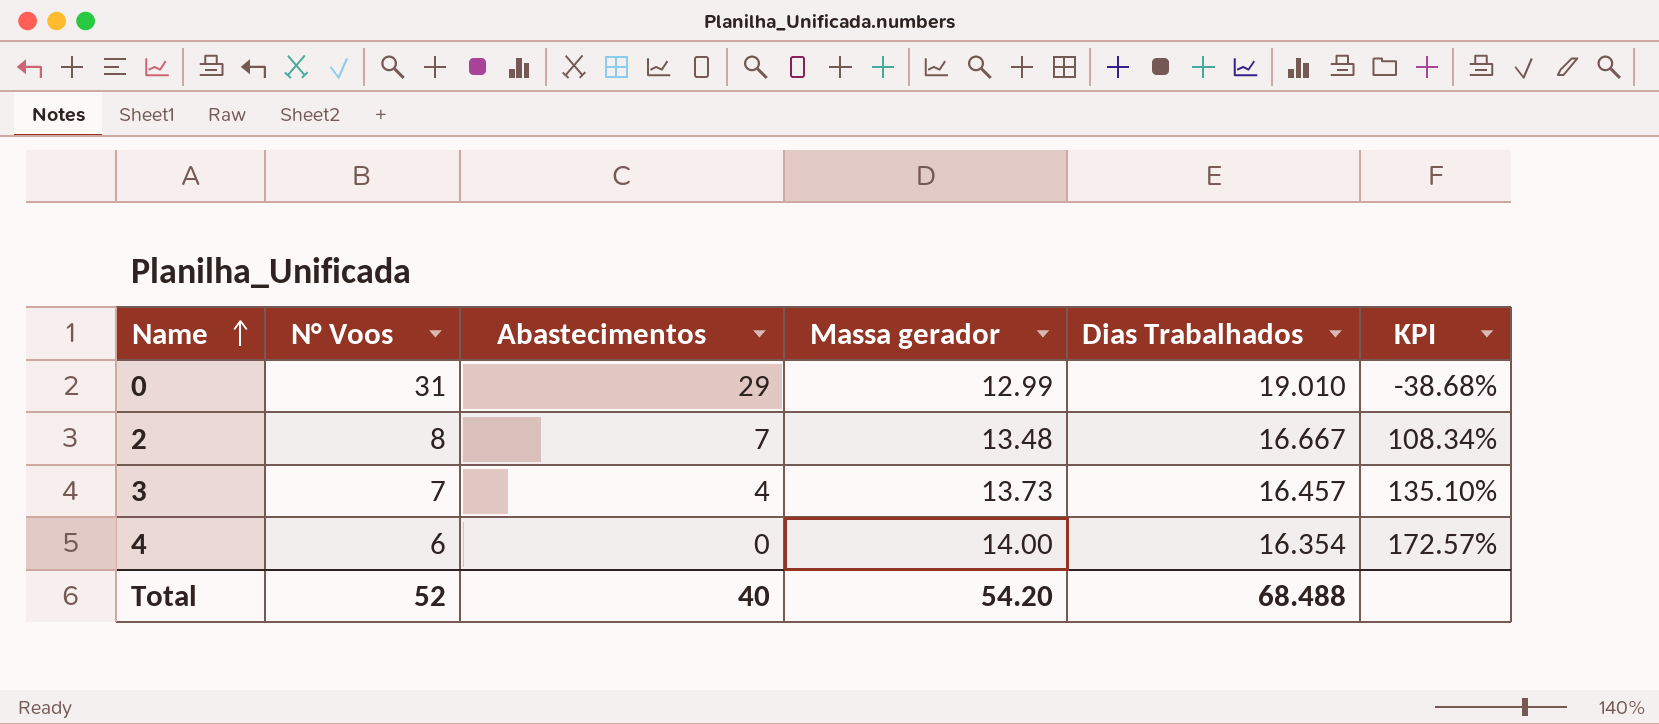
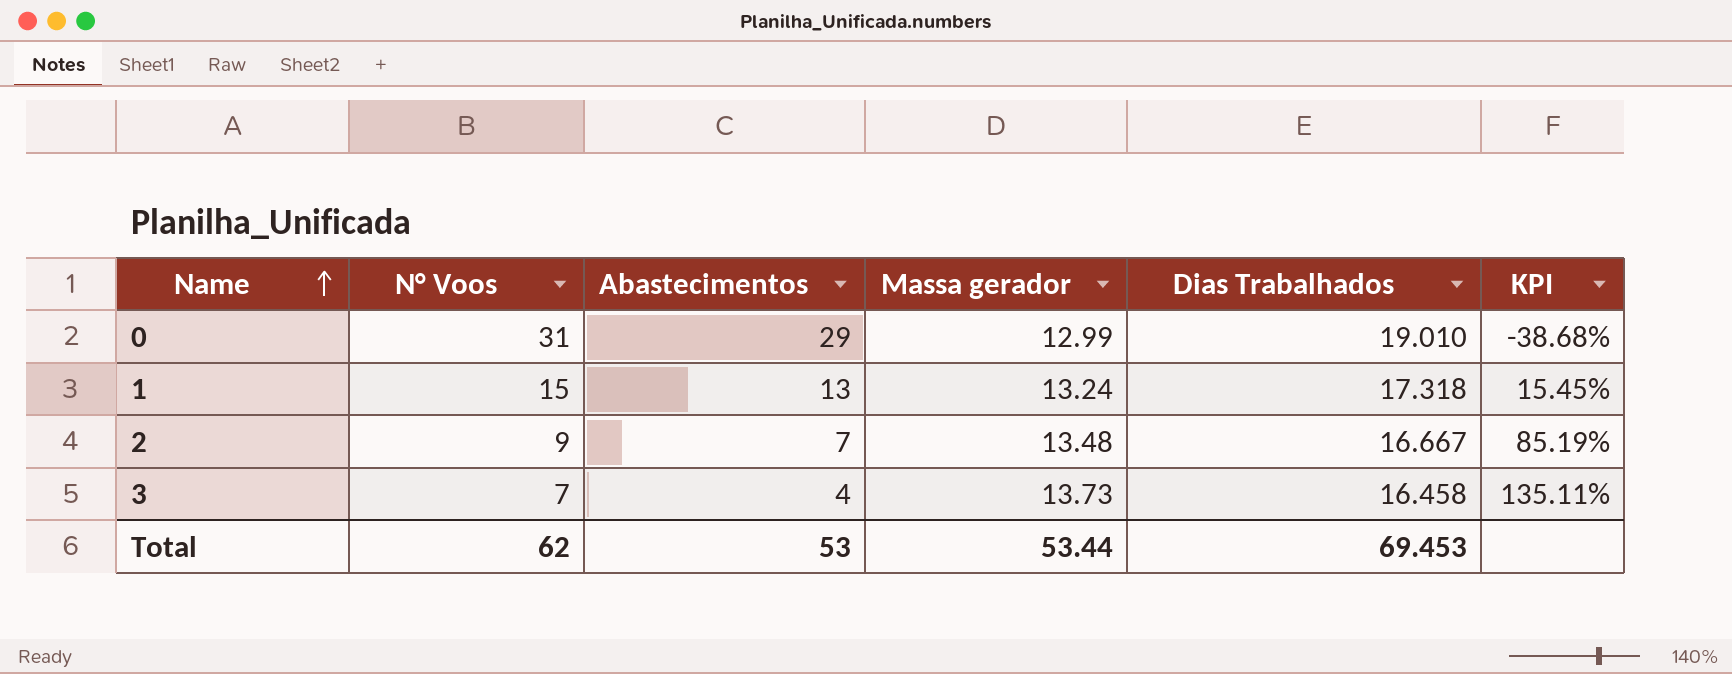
row 4: 6 | 0 | 14.00 | 16.354 | 172.57% -> none
row 1: none -> 15 | 13 | 13.24 | 17.318 | 15.45%
2 | N° Voos: 8 -> 9
2 | KPI: 108.34% -> 85.19%
3 | Dias Trabalhados: 16.457 -> 16.458
3 | KPI: 135.10% -> 135.11%
Total | N° Voos: 52 -> 62
Total | Abastecimentos: 40 -> 53
Total | Massa gerador: 54.20 -> 53.44
Total | Dias Trabalhados: 68.488 -> 69.453

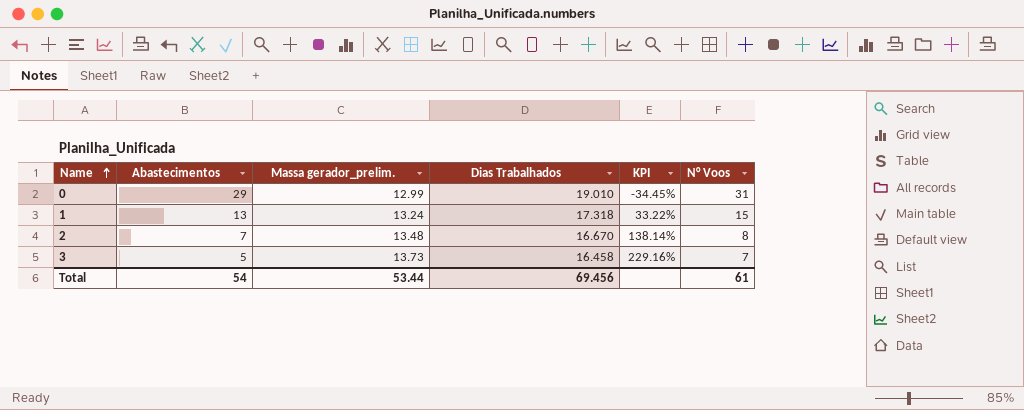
column name: Massa gerador -> Massa gerador_prelim.
column KPI | formula: ([Dias Trabalhados] - [N° Voos]) / [N° Voos] -> ([Dias Trabalhados] - [Abastecimentos]) / [Abastecimentos]
column N° Voos | position: 2 -> 6
2 | Dias Trabalhados: 16.667 -> 16.670
2 | N° Voos: 9 -> 8
3 | Abastecimentos: 4 -> 5
Total | Abastecimentos: 53 -> 54
Total | Dias Trabalhados: 69.453 -> 69.456
Total | N° Voos: 62 -> 61

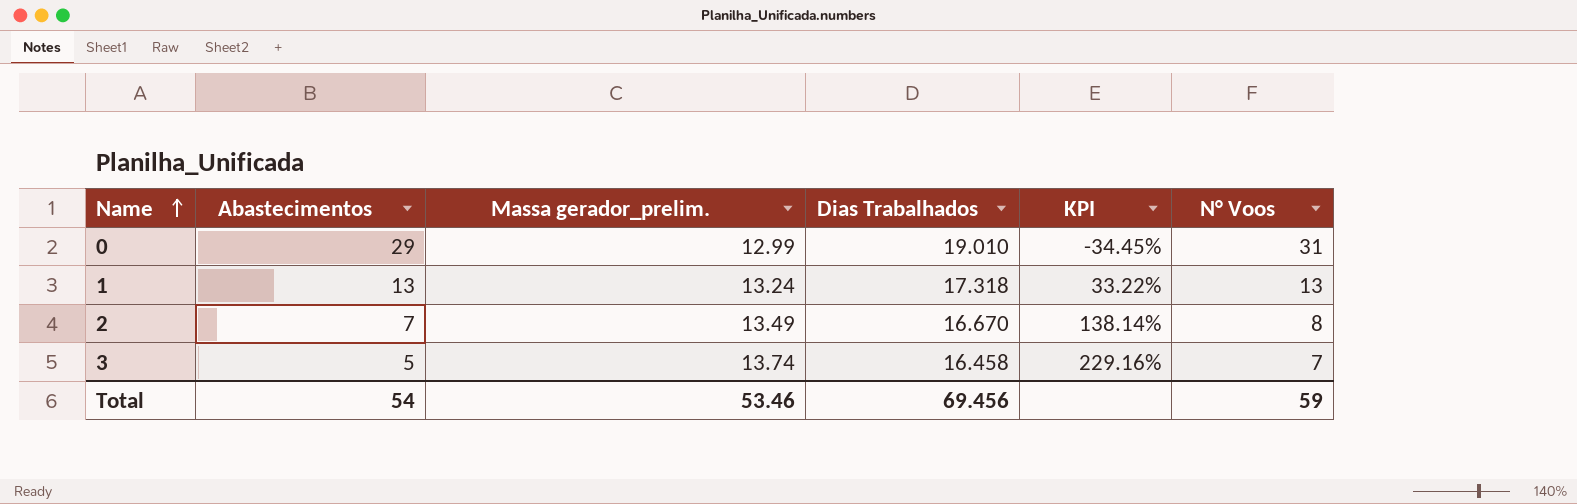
1 | N° Voos: 15 -> 13
2 | Massa gerador_prelim.: 13.48 -> 13.49
3 | Massa gerador_prelim.: 13.73 -> 13.74
Total | Massa gerador_prelim.: 53.44 -> 53.46
Total | N° Voos: 61 -> 59

